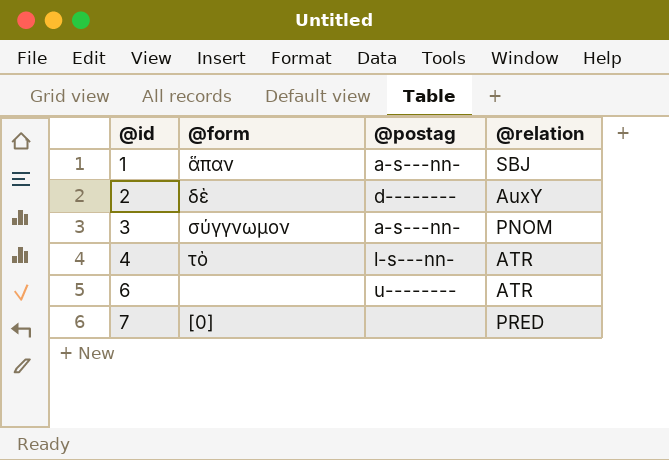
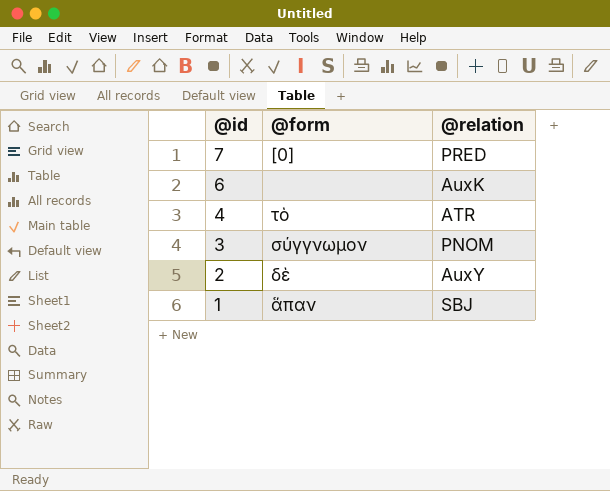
row order: @id ascending -> @id descending
column @postag | position: 3 -> none
6 | @relation: ATR -> AuxK

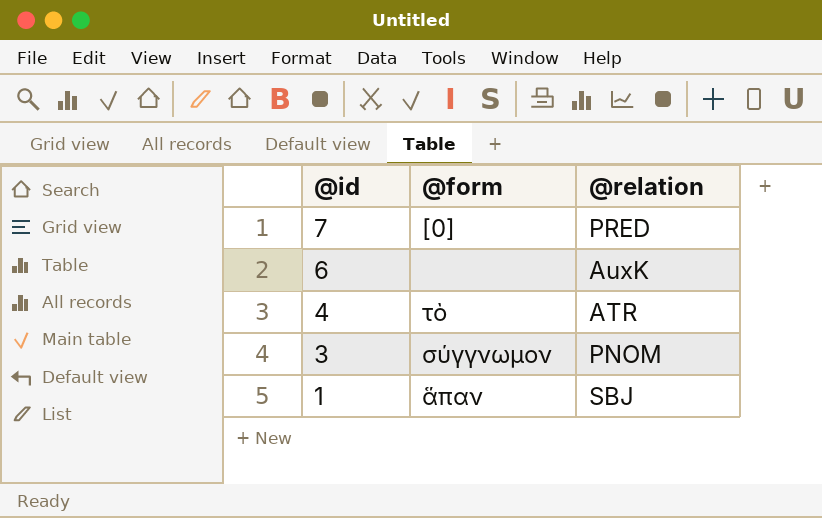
row 2: δὲ | AuxY -> none

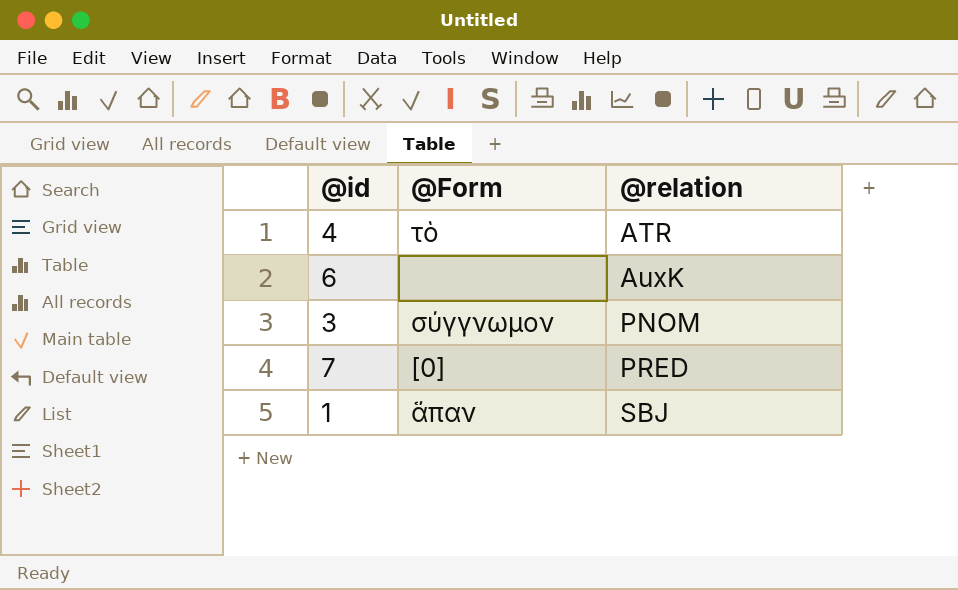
row order: @id descending -> @relation ascending
column name: @form -> @Form

